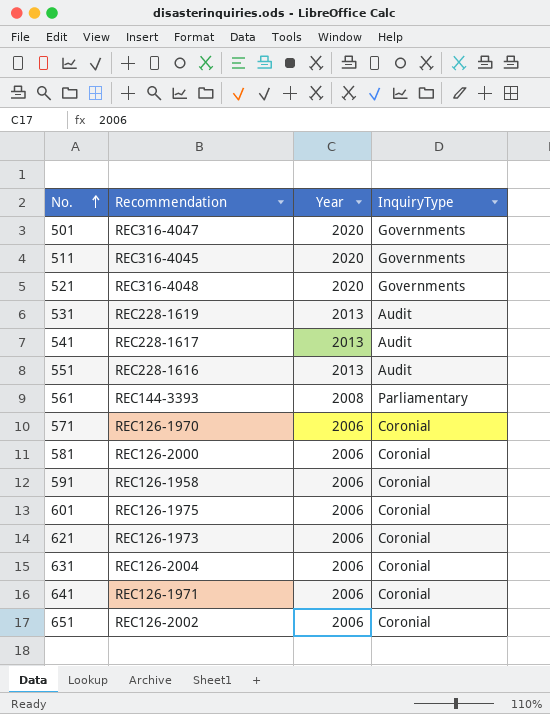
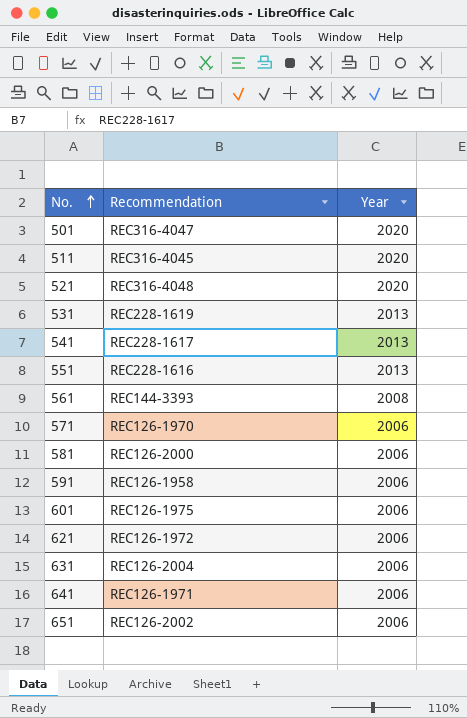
column InquiryType | position: 4 -> none
621 | Recommendation: REC126-1973 -> REC126-1972

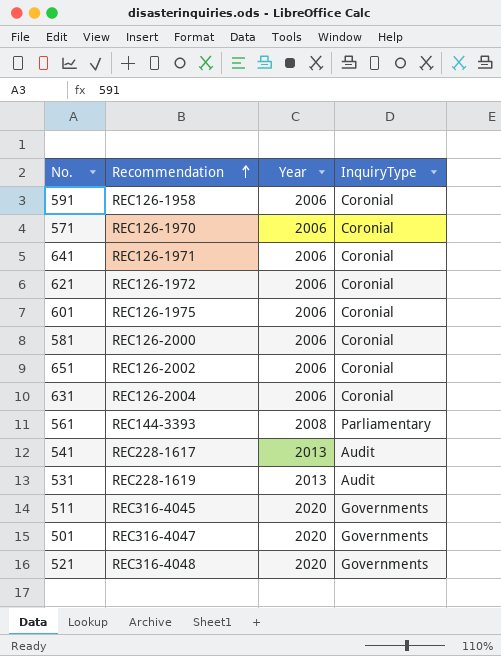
row order: No. ascending -> Recommendation ascending
column InquiryType | position: none -> 4
row 551: REC228-1616 | 2013 -> none

